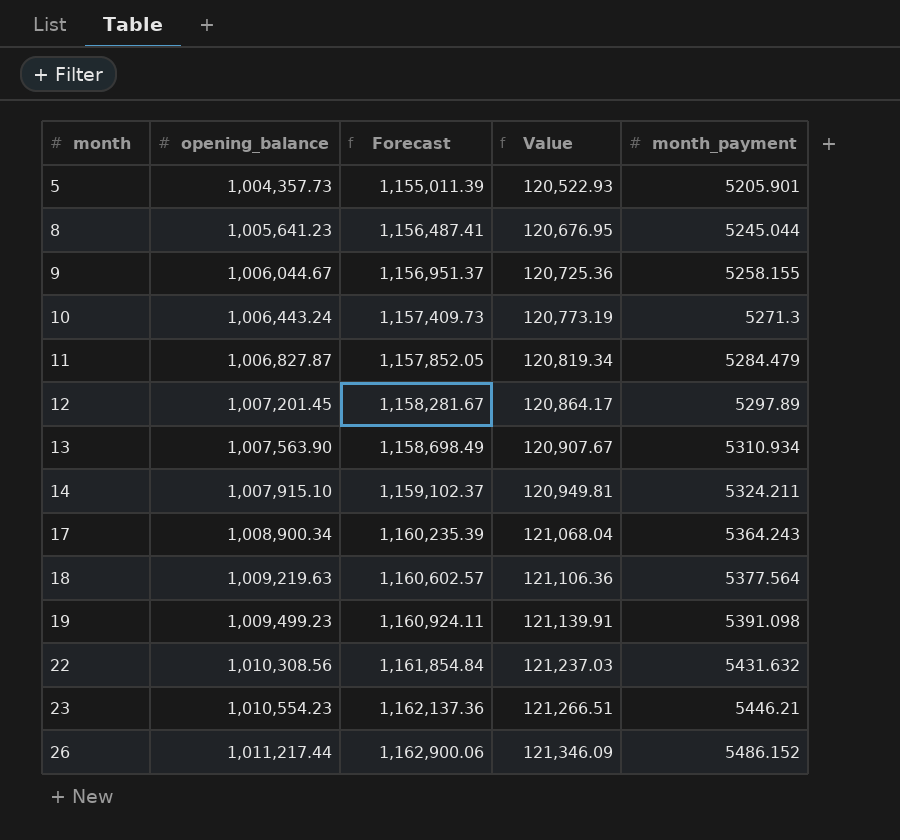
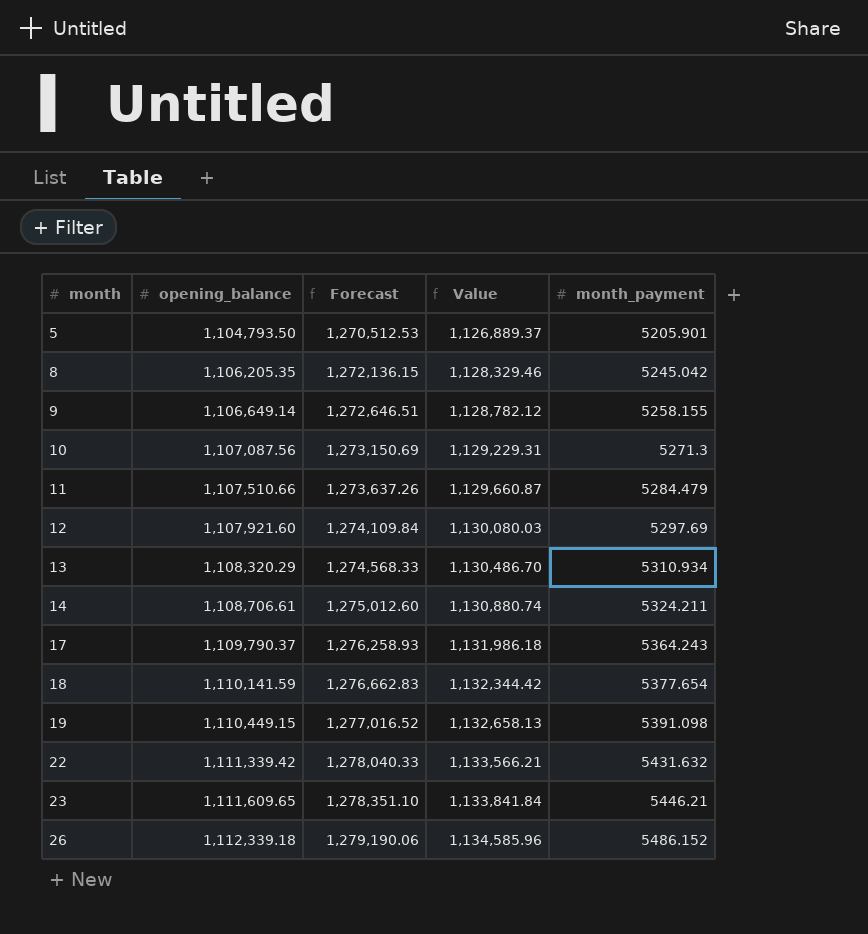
column Value | formula: [opening_balance] * 0.12 -> [opening_balance] * 1.02
5 | opening_balance: 1,004,357.73 -> 1,104,793.50
5 | Forecast: 1,155,011.39 -> 1,270,512.53
8 | opening_balance: 1,005,641.23 -> 1,106,205.35
8 | Forecast: 1,156,487.41 -> 1,272,136.15
8 | month_payment: 5245.044 -> 5245.042
9 | opening_balance: 1,006,044.67 -> 1,106,649.14
9 | Forecast: 1,156,951.37 -> 1,272,646.51
10 | opening_balance: 1,006,443.24 -> 1,107,087.56
10 | Forecast: 1,157,409.73 -> 1,273,150.69
11 | opening_balance: 1,006,827.87 -> 1,107,510.66
11 | Forecast: 1,157,852.05 -> 1,273,637.26
12 | opening_balance: 1,007,201.45 -> 1,107,921.60
12 | Forecast: 1,158,281.67 -> 1,274,109.84
12 | month_payment: 5297.89 -> 5297.69
13 | opening_balance: 1,007,563.90 -> 1,108,320.29
13 | Forecast: 1,158,698.49 -> 1,274,568.33
14 | opening_balance: 1,007,915.10 -> 1,108,706.61
14 | Forecast: 1,159,102.37 -> 1,275,012.60
17 | opening_balance: 1,008,900.34 -> 1,109,790.37
17 | Forecast: 1,160,235.39 -> 1,276,258.93
18 | opening_balance: 1,009,219.63 -> 1,110,141.59
18 | Forecast: 1,160,602.57 -> 1,276,662.83
18 | month_payment: 5377.564 -> 5377.654
19 | opening_balance: 1,009,499.23 -> 1,110,449.15
19 | Forecast: 1,160,924.11 -> 1,277,016.52
22 | opening_balance: 1,010,308.56 -> 1,111,339.42
22 | Forecast: 1,161,854.84 -> 1,278,040.33
23 | opening_balance: 1,010,554.23 -> 1,111,609.65
23 | Forecast: 1,162,137.36 -> 1,278,351.10
26 | opening_balance: 1,011,217.44 -> 1,112,339.18
26 | Forecast: 1,162,900.06 -> 1,279,190.06

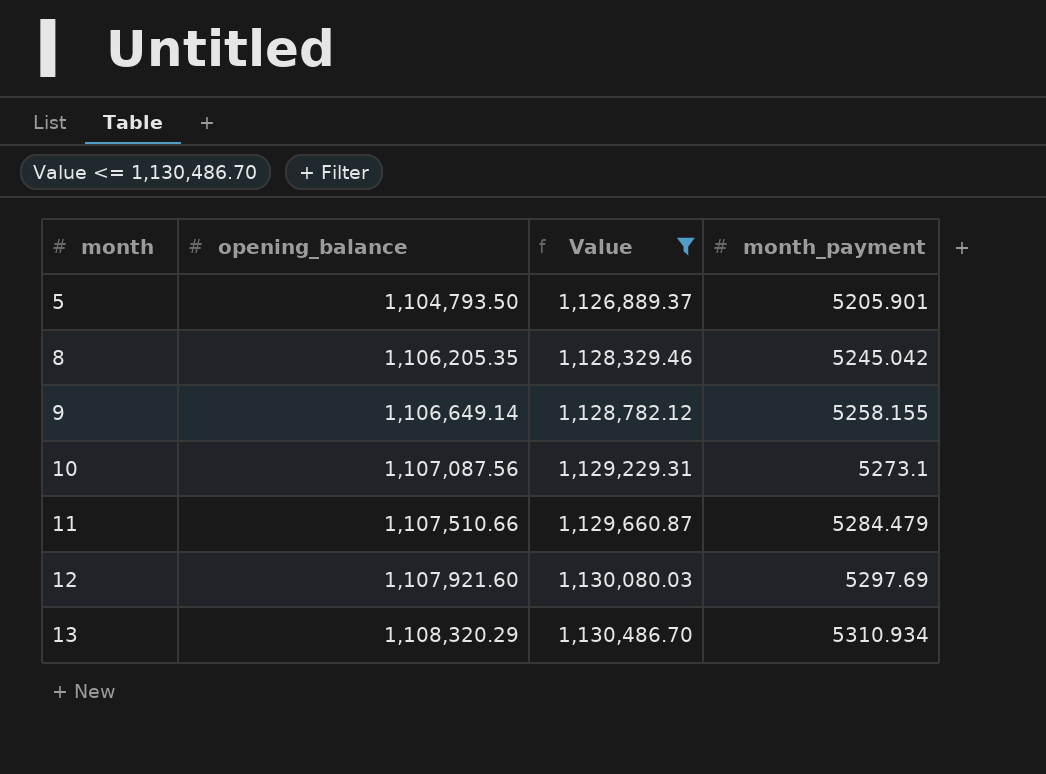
filter: none -> Value <= 1,130,486.70
column Forecast | formula: [opening_balance] * 1.15 -> none
10 | month_payment: 5271.3 -> 5273.1

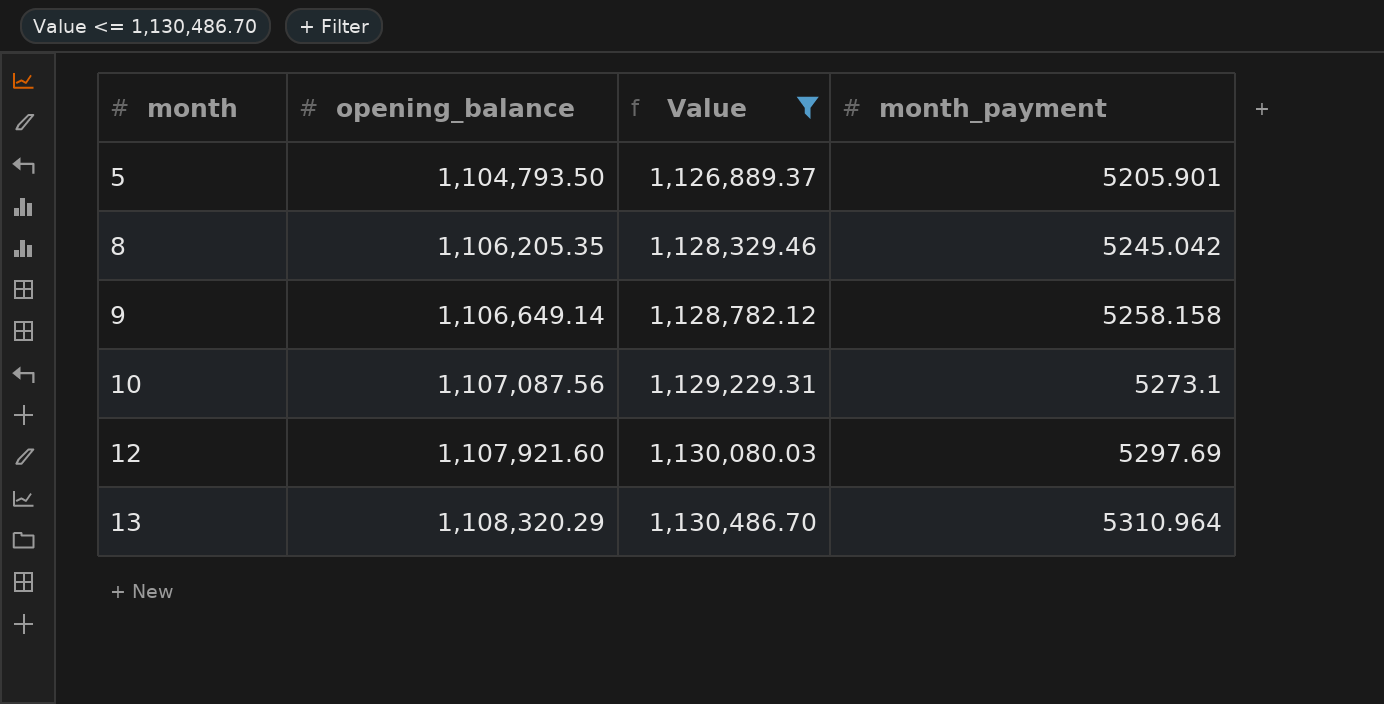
row 11: 1,107,510.66 | 1,129,660.87 | 5284.479 -> none
9 | month_payment: 5258.155 -> 5258.158
13 | month_payment: 5310.934 -> 5310.964

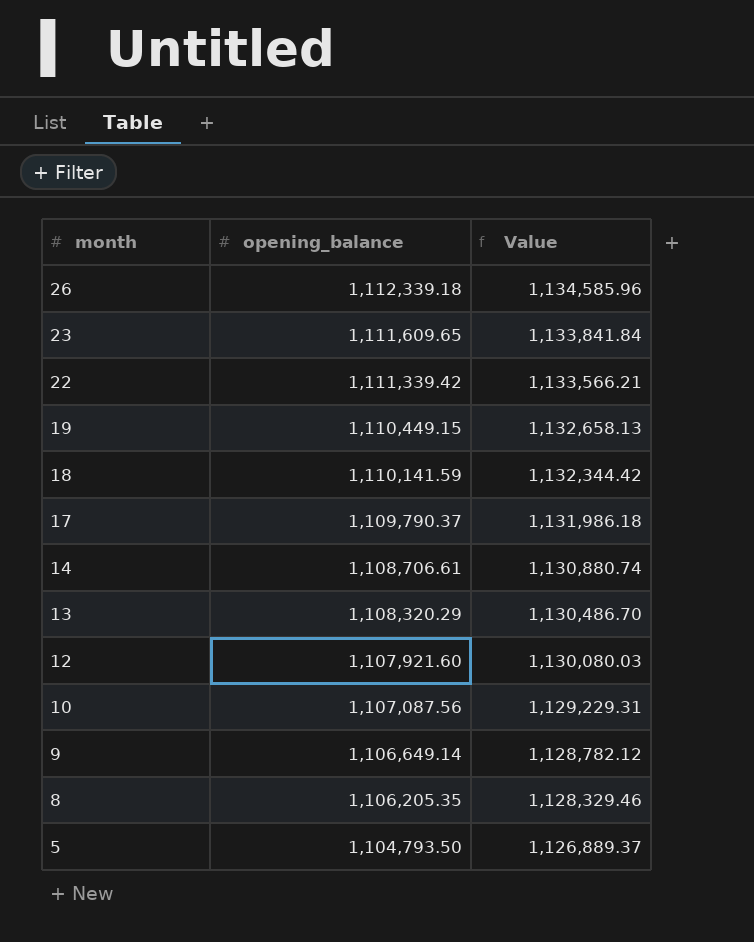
filter: Value <= 1,130,486.70 -> none
row order: month ascending -> month descending
column month_payment | position: 4 -> none

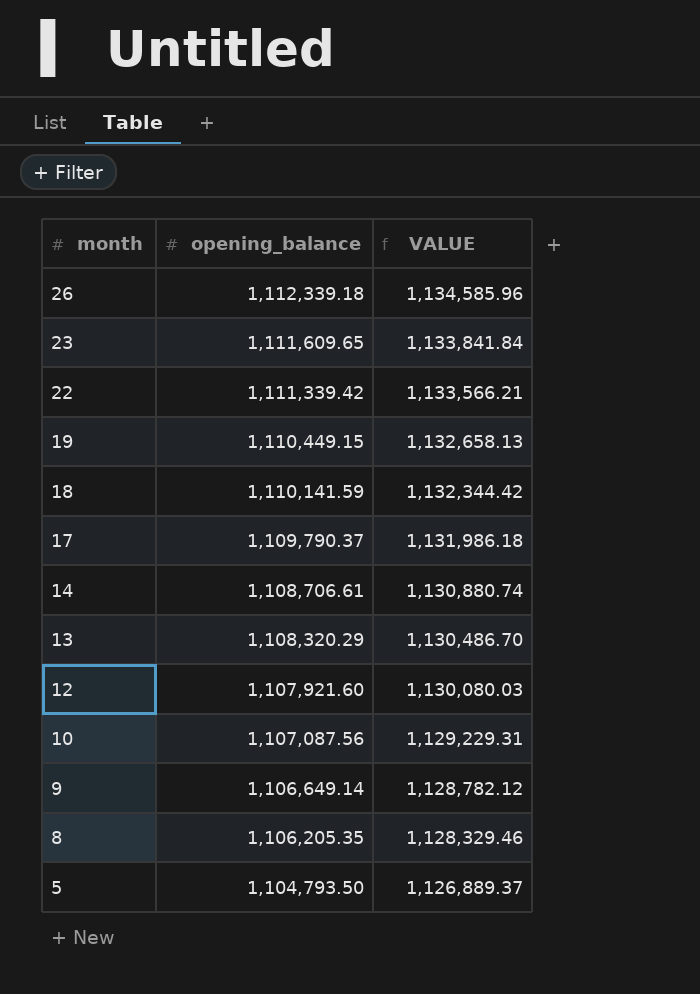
column name: Value -> VALUE

